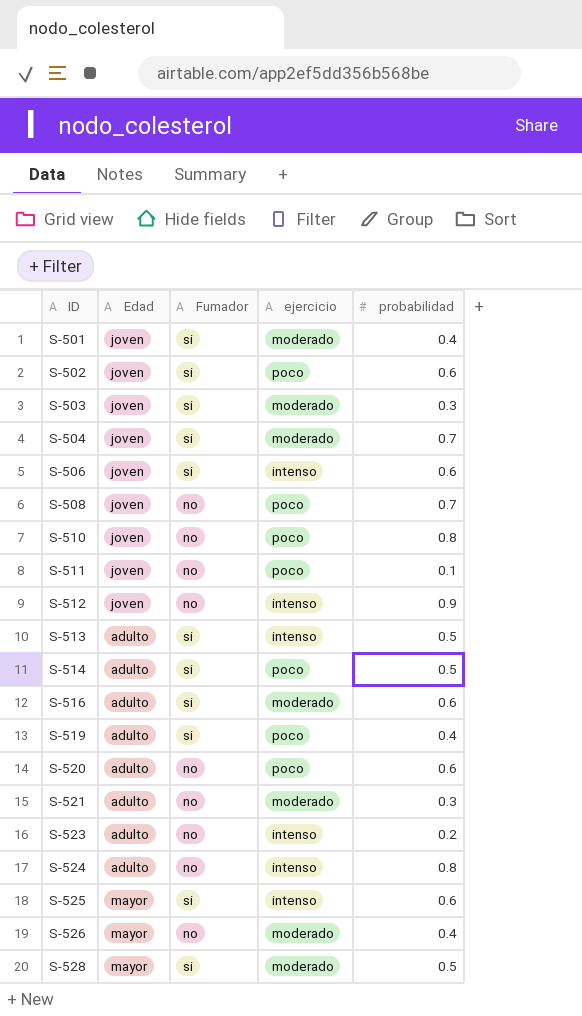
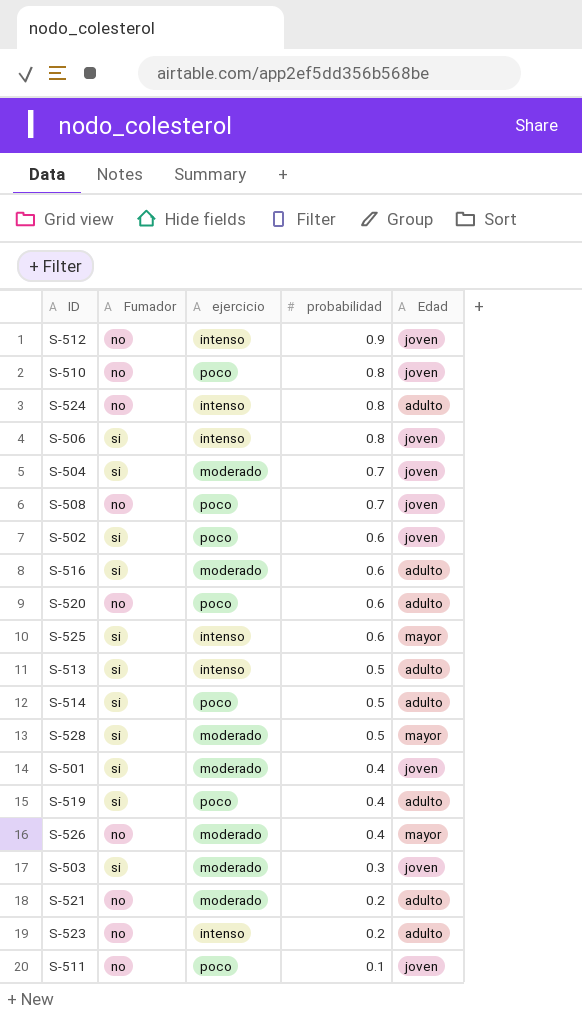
row order: ID ascending -> probabilidad descending
column Edad | position: 2 -> 5
S-506 | probabilidad: 0.6 -> 0.8
S-521 | probabilidad: 0.3 -> 0.2

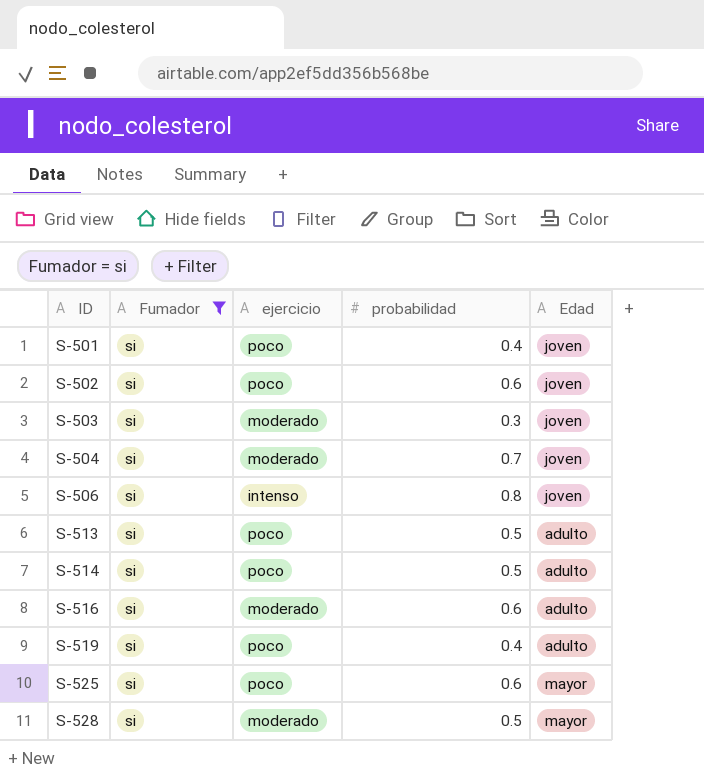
filter: none -> Fumador = si
row order: probabilidad descending -> ID ascending
S-501 | ejercicio: moderado -> poco
S-513 | ejercicio: intenso -> poco
S-525 | ejercicio: intenso -> poco

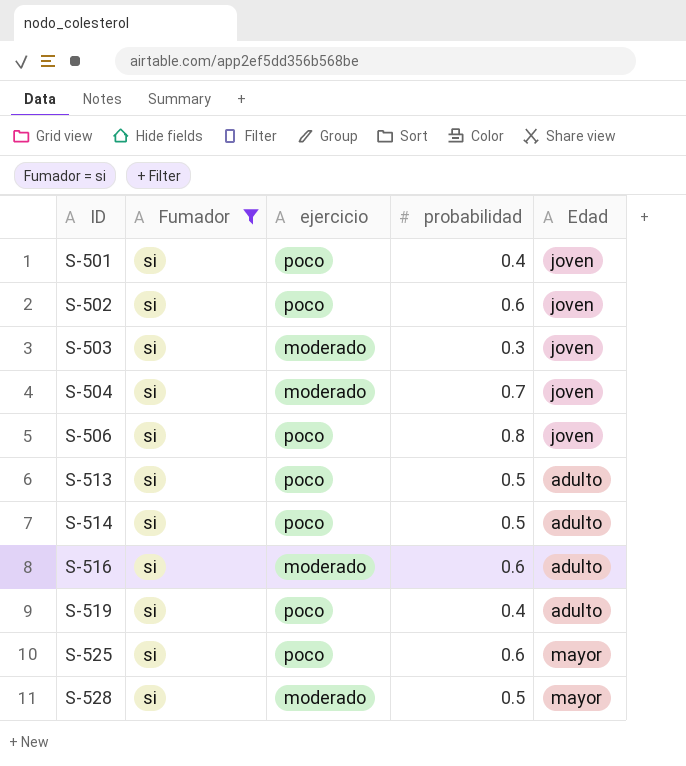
S-506 | ejercicio: intenso -> poco

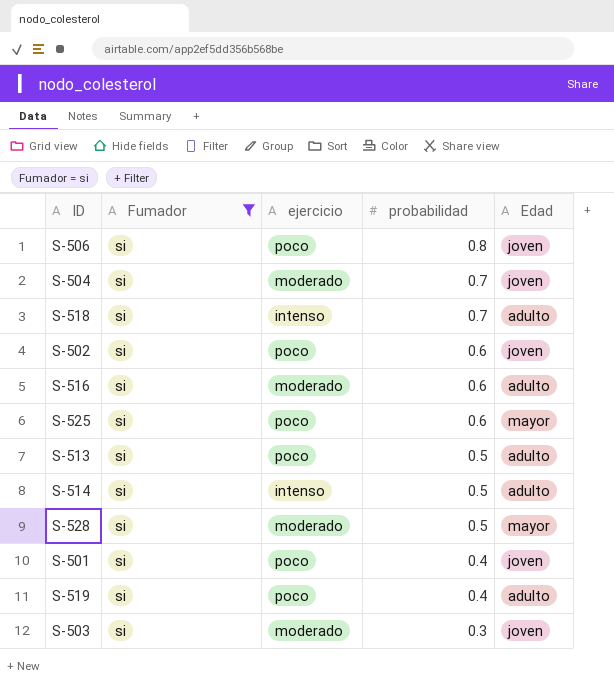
row order: ID ascending -> probabilidad descending
row S-518: none -> si | intenso | 0.7 | adulto
S-514 | ejercicio: poco -> intenso

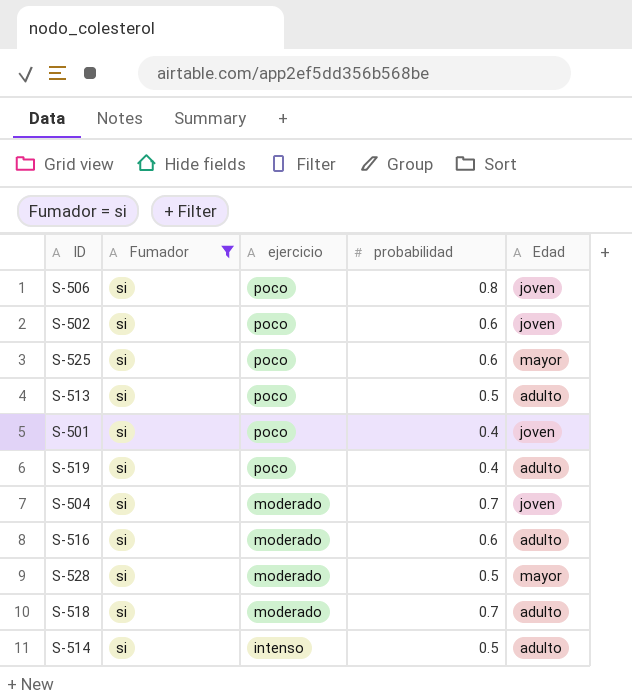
row order: probabilidad descending -> ejercicio descending
row S-503: si | moderado | 0.3 | joven -> none
S-518 | ejercicio: intenso -> moderado

